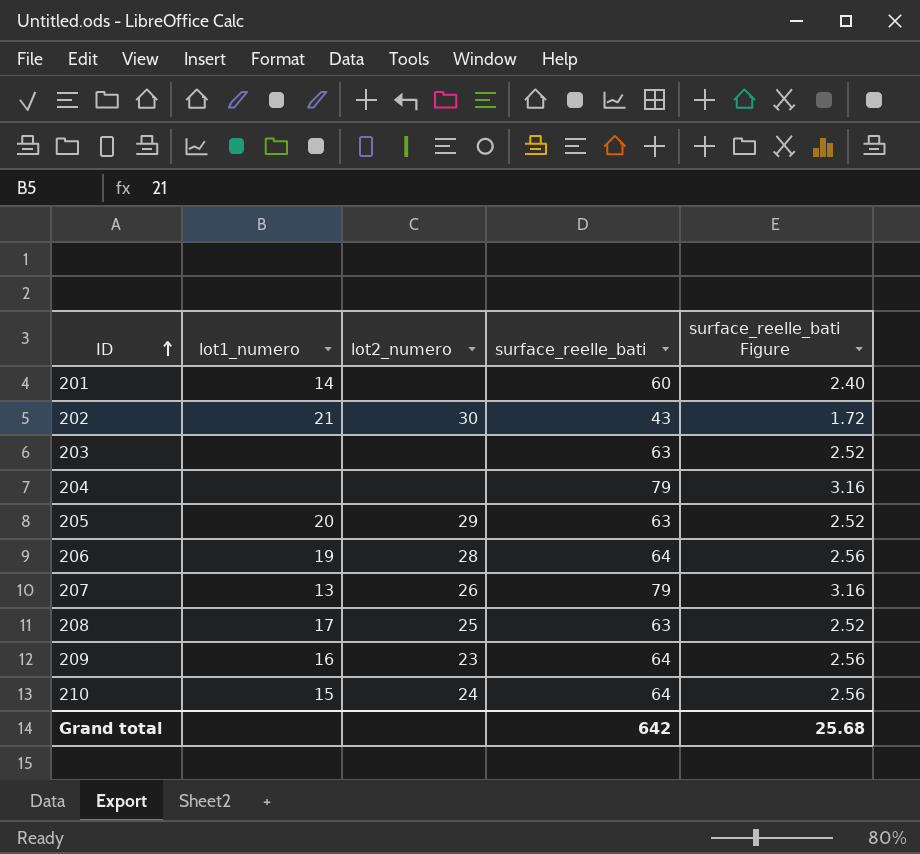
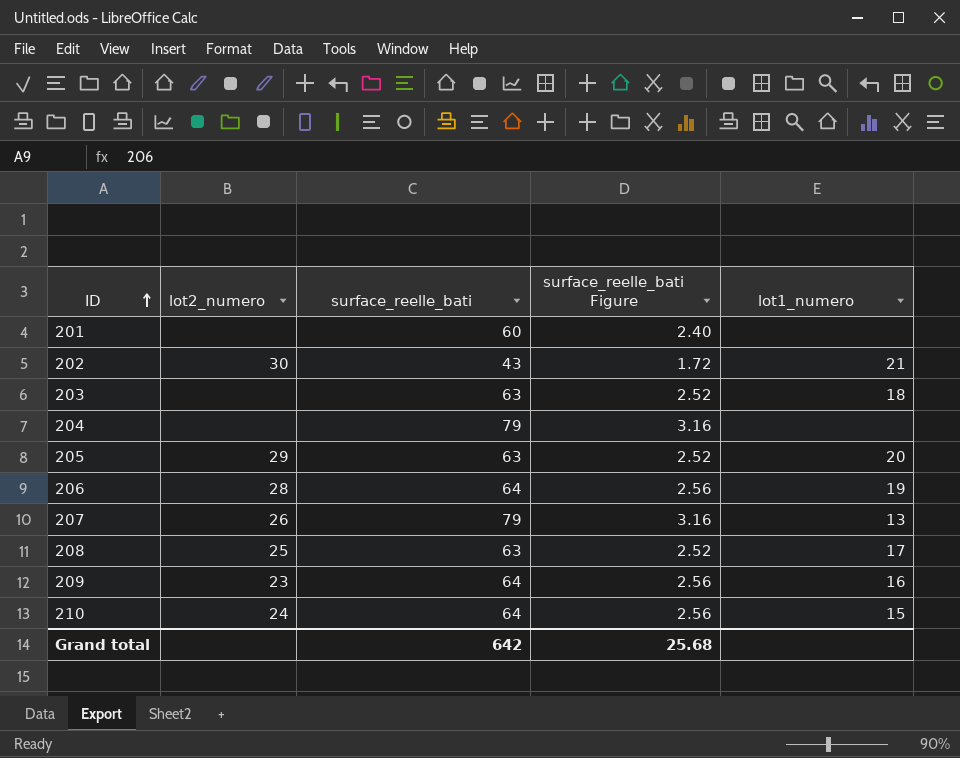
column lot1_numero | position: 2 -> 5
201 | lot1_numero: 14 -> none
203 | lot1_numero: none -> 18

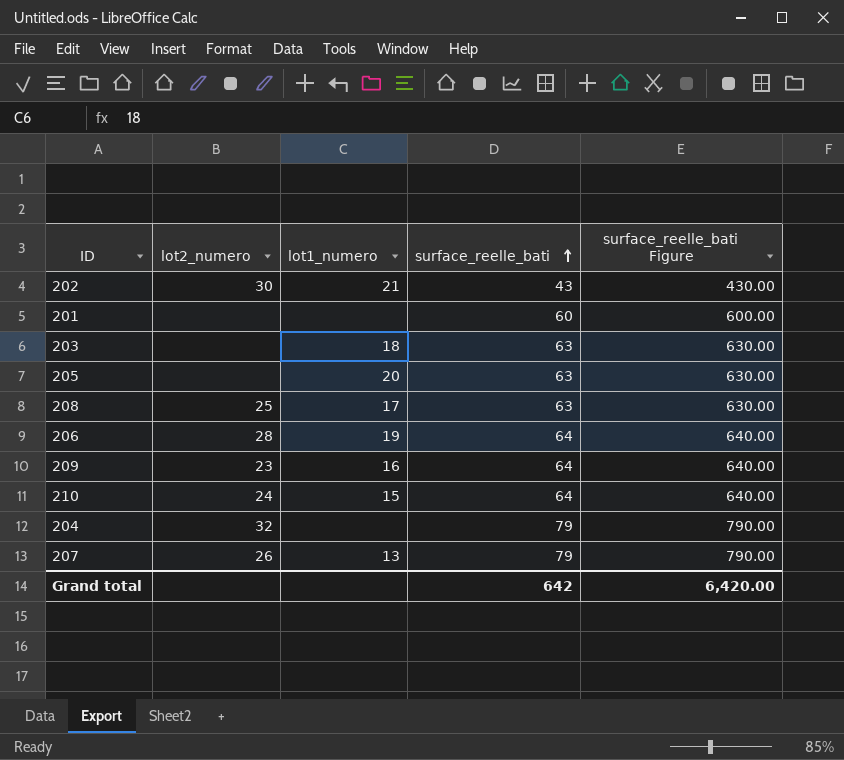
row order: ID ascending -> surface_reelle_bati ascending
column lot1_numero | position: 5 -> 3
column surface_reelle_bati Figure | formula: [surface_reelle_bati] * 0.04 -> [surface_reelle_bati] * 10
205 | lot2_numero: 29 -> none
204 | lot2_numero: none -> 32
Grand total | surface_reelle_bati Figure: 25.68 -> 6,420.00

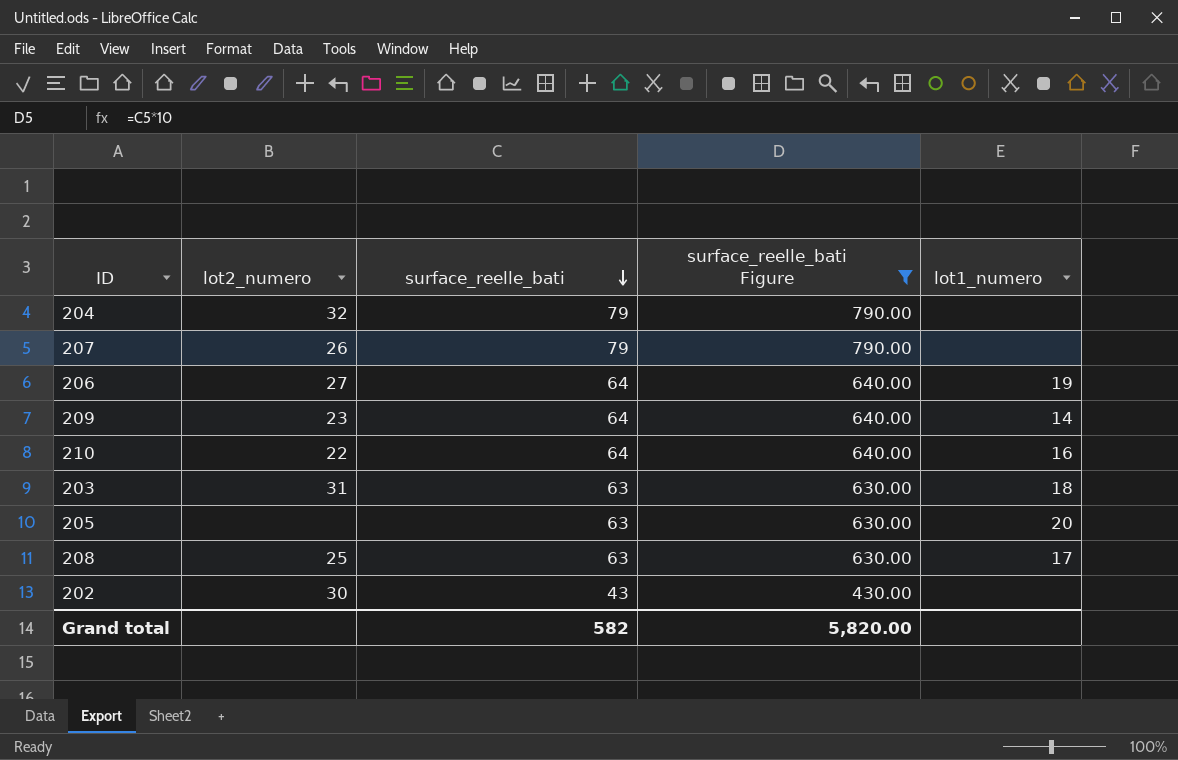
filter: none -> surface_reelle_bati Figure != 600.00
row order: surface_reelle_bati ascending -> surface_reelle_bati descending
column lot1_numero | position: 3 -> 5
207 | lot1_numero: 13 -> none
206 | lot2_numero: 28 -> 27
209 | lot1_numero: 16 -> 14
210 | lot2_numero: 24 -> 22
210 | lot1_numero: 15 -> 16
203 | lot2_numero: none -> 31
202 | lot1_numero: 21 -> none
Grand total | surface_reelle_bati: 642 -> 582
Grand total | surface_reelle_bati Figure: 6,420.00 -> 5,820.00

